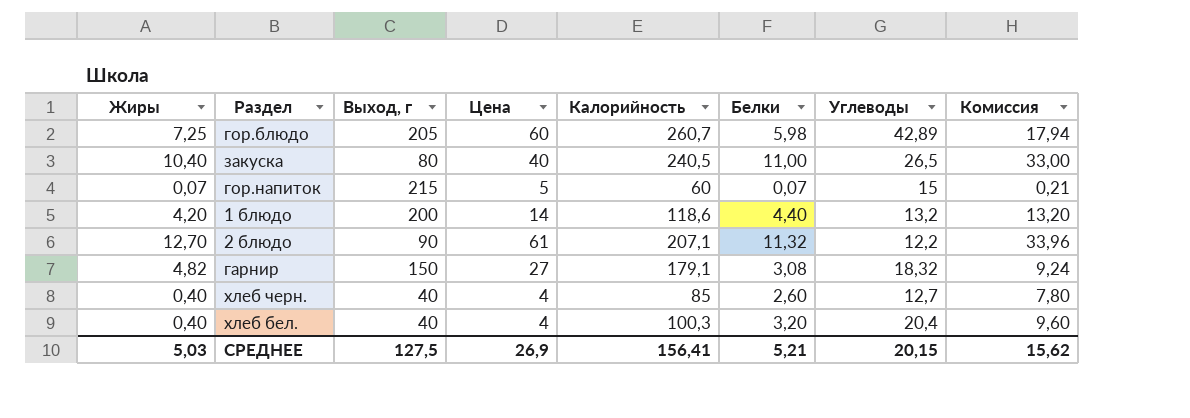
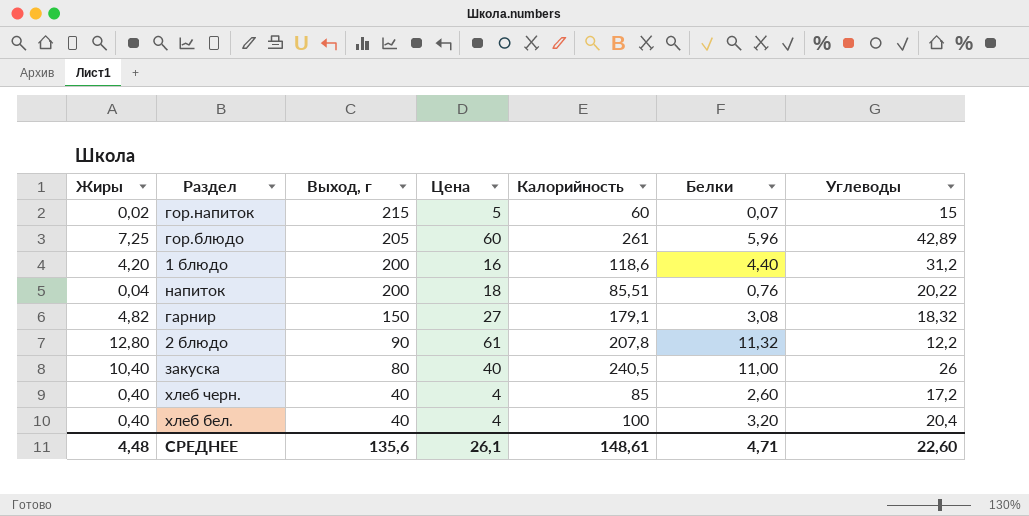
row order: none -> Выход, г descending
column Комиссия | formula: [Белки] * 3 -> none
гор.напиток | Жиры: 0,07 -> 0,02
гор.блюдо | Калорийность: 260,7 -> 261
гор.блюдо | Белки: 5,98 -> 5,96
1 блюдо | Цена: 14 -> 16
1 блюдо | Углеводы: 13,2 -> 31,2
row напиток: none -> 0,04 | 200 | 18 | 85,51 | 0,76 | 20,22
2 блюдо | Жиры: 12,70 -> 12,80
2 блюдо | Калорийность: 207,1 -> 207,8
закуска | Углеводы: 26,5 -> 26
хлеб черн. | Углеводы: 12,7 -> 17,2
хлеб бел. | Калорийность: 100,3 -> 100
СРЕДНЕЕ | Жиры: 5,03 -> 4,48
СРЕДНЕЕ | Выход, г: 127,5 -> 135,6
СРЕДНЕЕ | Цена: 26,9 -> 26,1
СРЕДНЕЕ | Калорийность: 156,41 -> 148,61
СРЕДНЕЕ | Белки: 5,21 -> 4,71
СРЕДНЕЕ | Углеводы: 20,15 -> 22,60

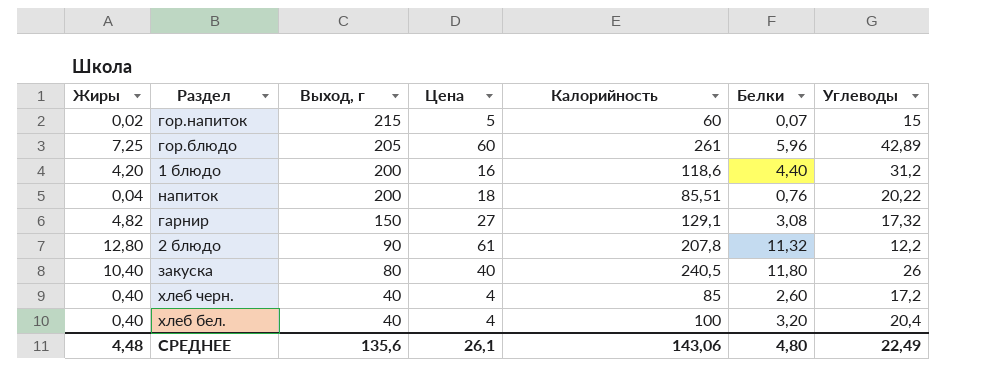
гарнир | Калорийность: 179,1 -> 129,1
гарнир | Углеводы: 18,32 -> 17,32
закуска | Белки: 11,00 -> 11,80
СРЕДНЕЕ | Калорийность: 148,61 -> 143,06
СРЕДНЕЕ | Белки: 4,71 -> 4,80
СРЕДНЕЕ | Углеводы: 22,60 -> 22,49

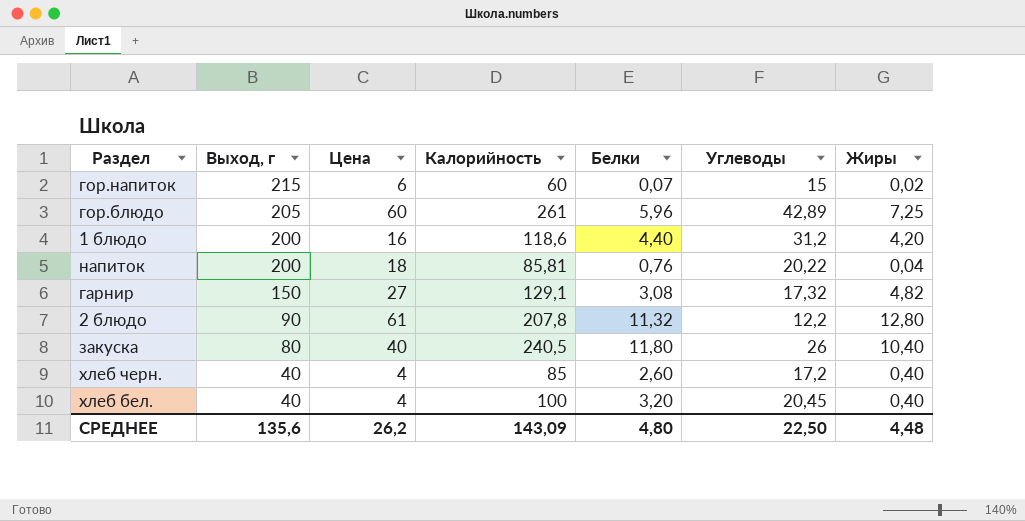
column Жиры | position: 1 -> 7
гор.напиток | Цена: 5 -> 6
напиток | Калорийность: 85,51 -> 85,81
хлеб бел. | Углеводы: 20,4 -> 20,45
СРЕДНЕЕ | Цена: 26,1 -> 26,2
СРЕДНЕЕ | Калорийность: 143,06 -> 143,09
СРЕДНЕЕ | Углеводы: 22,49 -> 22,50

